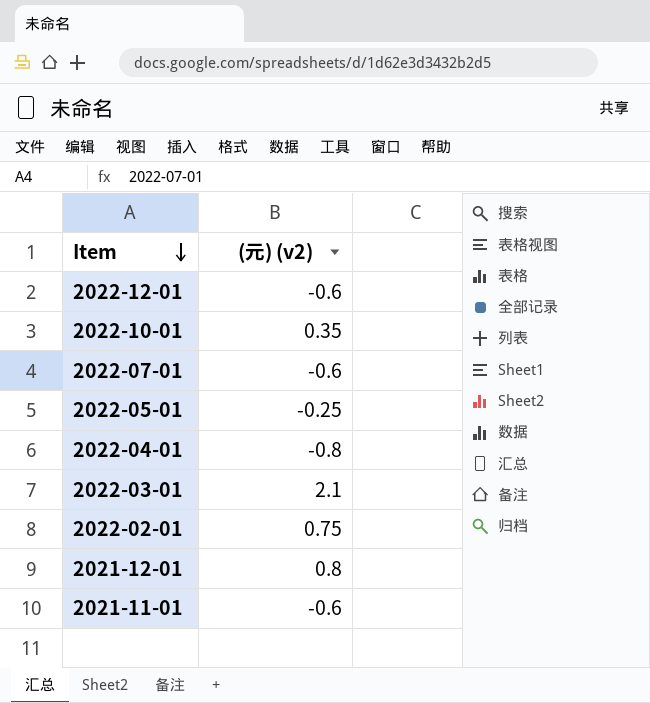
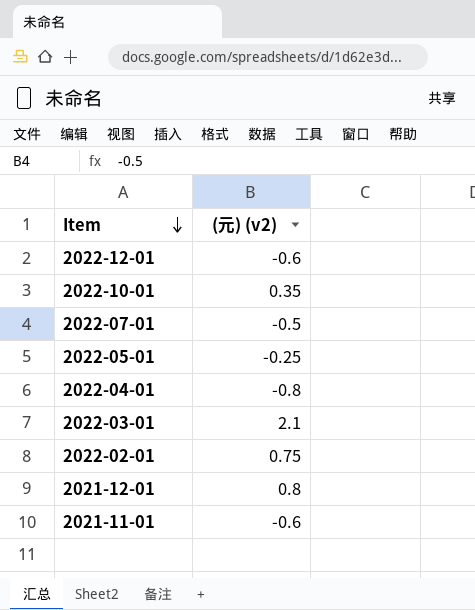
2022-07-01 | (元) (v2): -0.6 -> -0.5

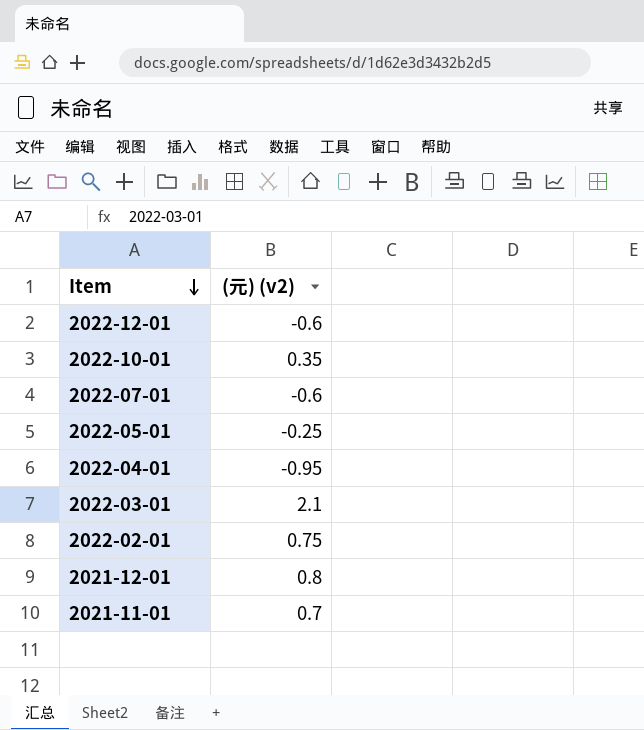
2022-07-01 | (元) (v2): -0.5 -> -0.6
2022-04-01 | (元) (v2): -0.8 -> -0.95
2021-11-01 | (元) (v2): -0.6 -> 0.7

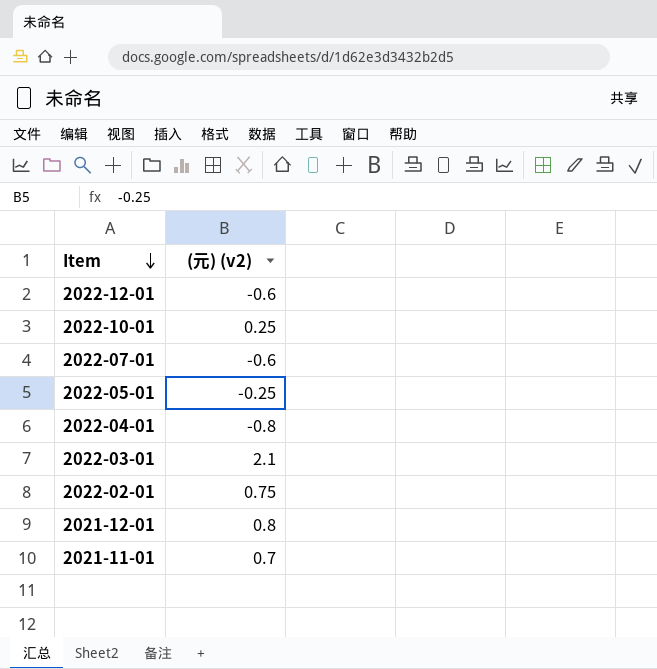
2022-10-01 | (元) (v2): 0.35 -> 0.25
2022-04-01 | (元) (v2): -0.95 -> -0.8

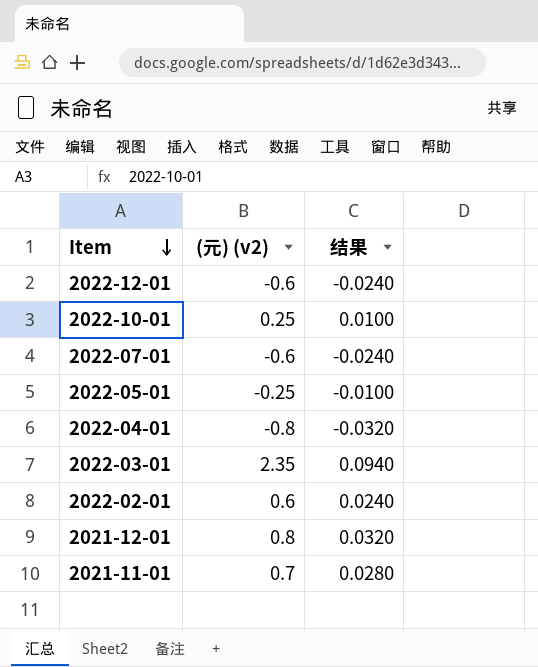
column 结果 | formula: none -> [(元) (v2)] * 0.04
2022-03-01 | (元) (v2): 2.1 -> 2.35
2022-02-01 | (元) (v2): 0.75 -> 0.6

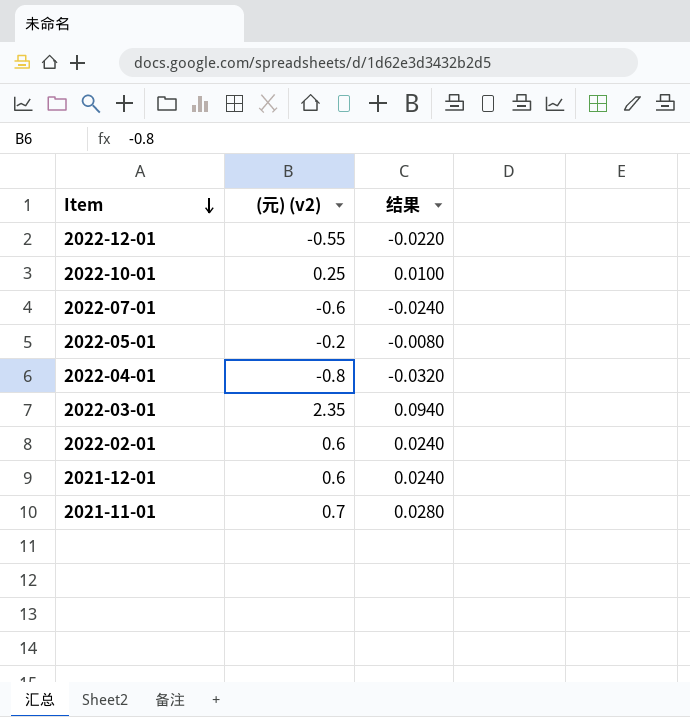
2022-12-01 | (元) (v2): -0.6 -> -0.55
2022-12-01 | 结果: -0.0240 -> -0.0220
2022-05-01 | (元) (v2): -0.25 -> -0.2
2022-05-01 | 结果: -0.0100 -> -0.0080
2021-12-01 | (元) (v2): 0.8 -> 0.6
2021-12-01 | 结果: 0.0320 -> 0.0240

